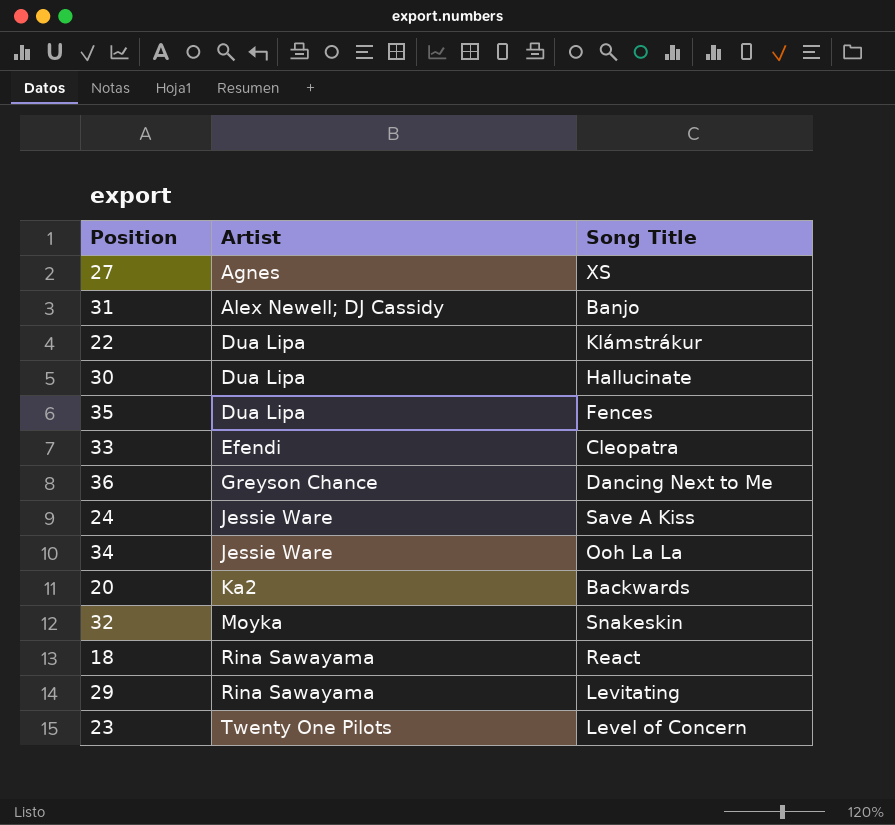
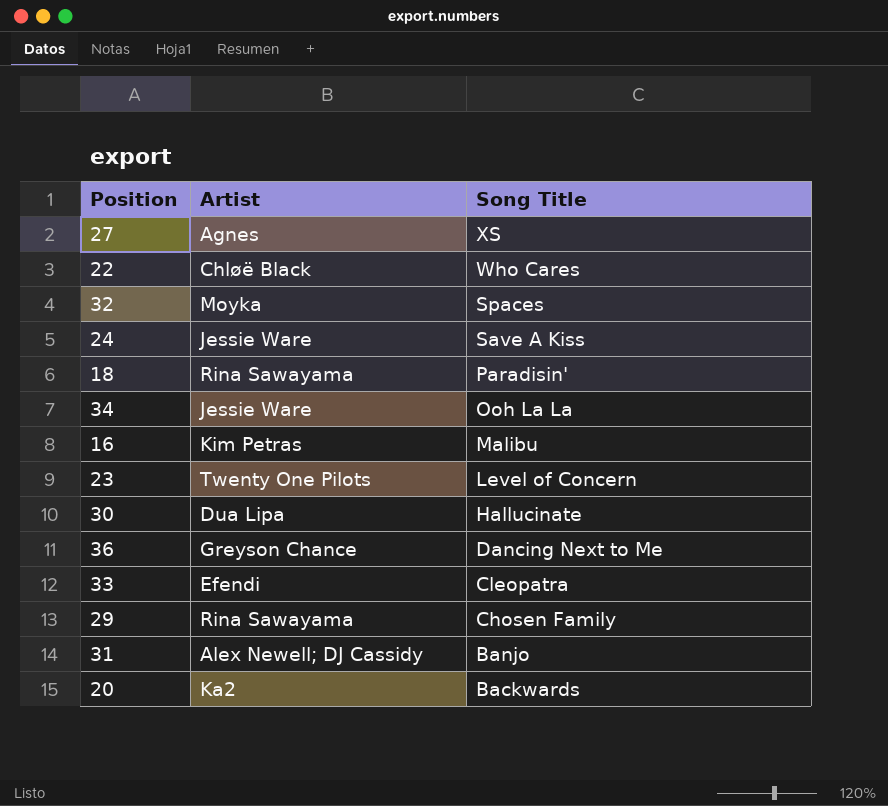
row order: Artist ascending -> Song Title descending
row 35: Dua Lipa | Fences -> none
22 | Artist: Dua Lipa -> Chløë Black
22 | Song Title: Klámstrákur -> Who Cares
32 | Song Title: Snakeskin -> Spaces
18 | Song Title: React -> Paradisin'
row 16: none -> Kim Petras | Malibu
29 | Song Title: Levitating -> Chosen Family

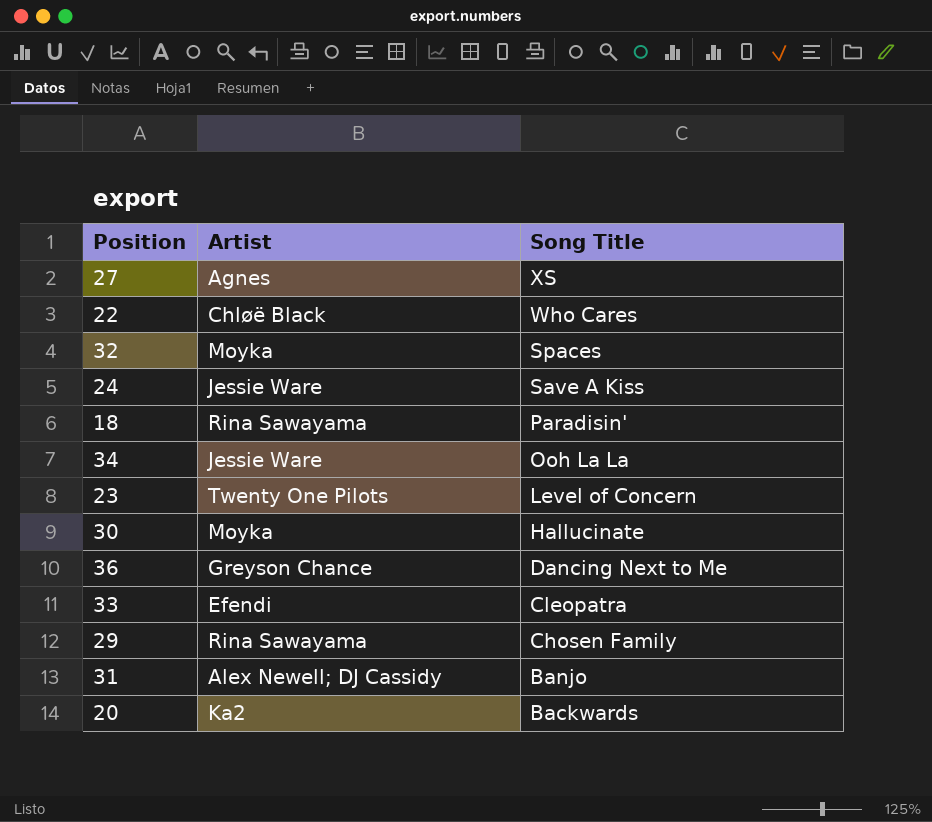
row 16: Kim Petras | Malibu -> none
30 | Artist: Dua Lipa -> Moyka

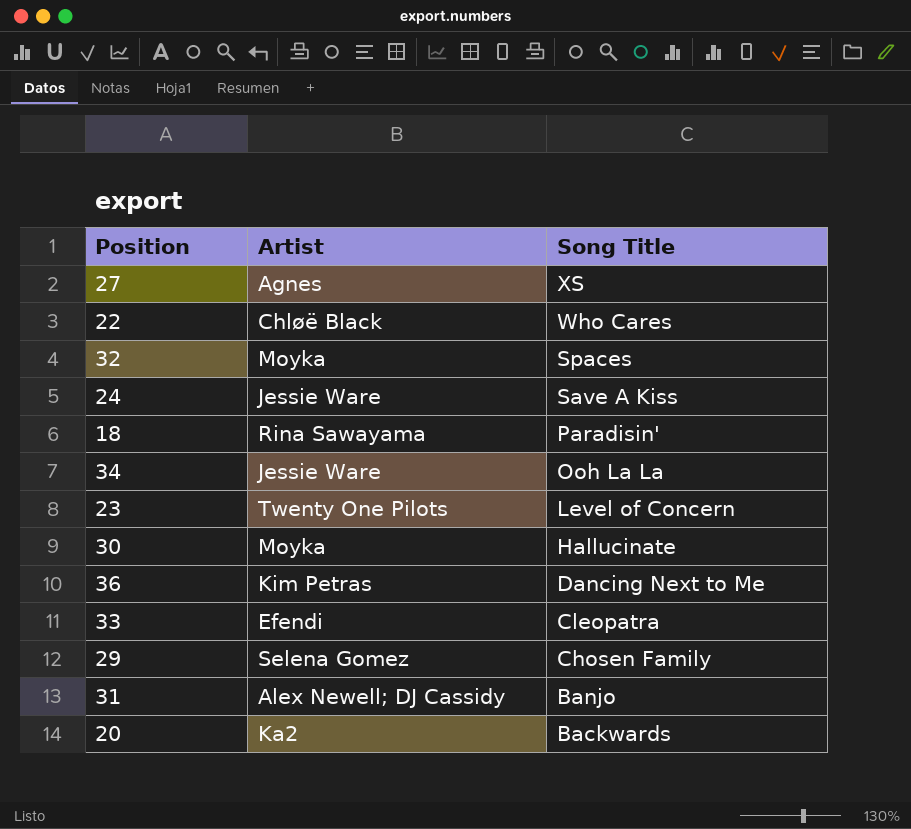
36 | Artist: Greyson Chance -> Kim Petras
29 | Artist: Rina Sawayama -> Selena Gomez

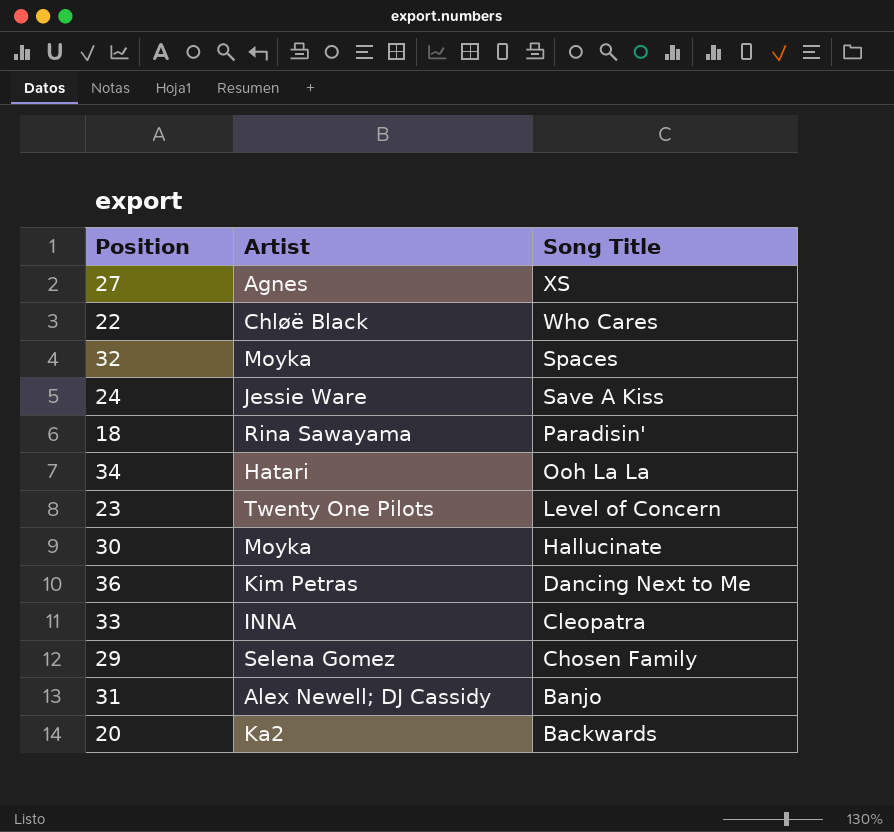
34 | Artist: Jessie Ware -> Hatari
33 | Artist: Efendi -> INNA

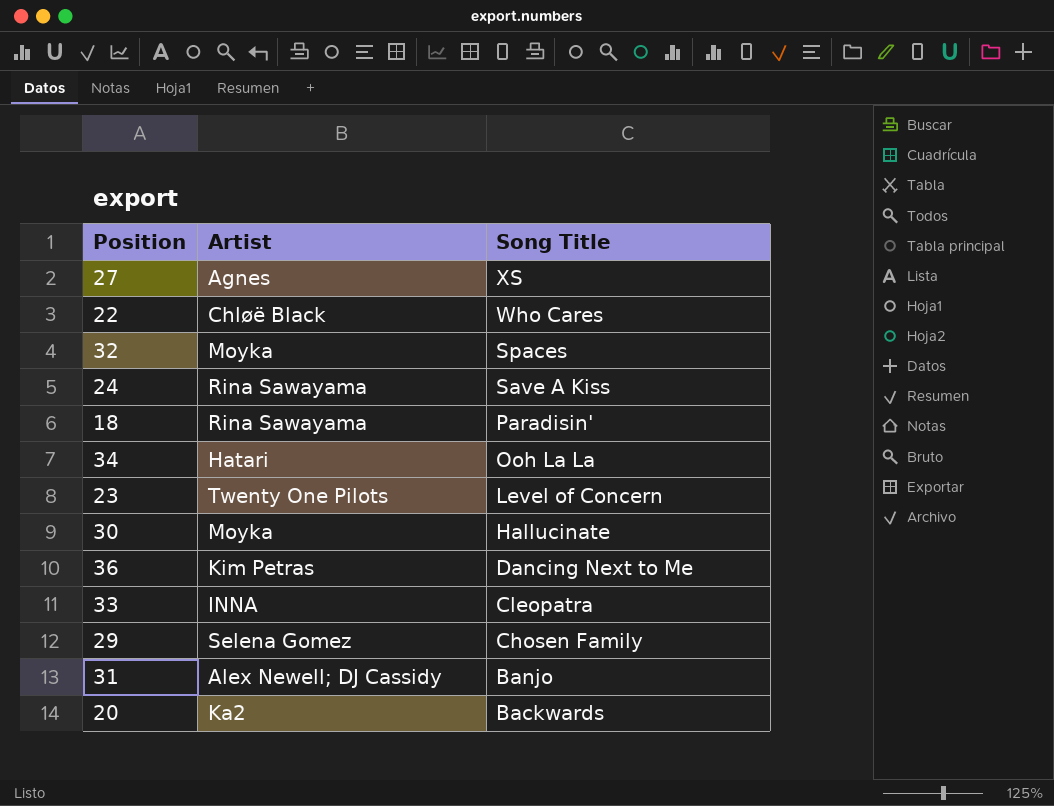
24 | Artist: Jessie Ware -> Rina Sawayama

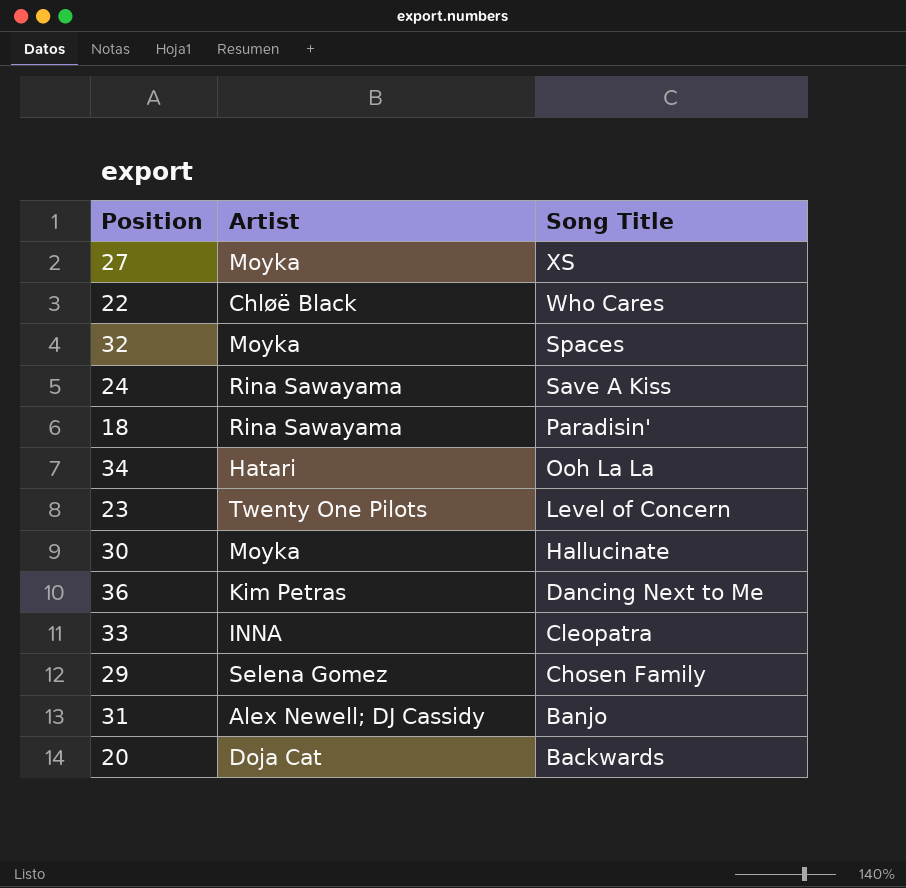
27 | Artist: Agnes -> Moyka
20 | Artist: Ka2 -> Doja Cat

